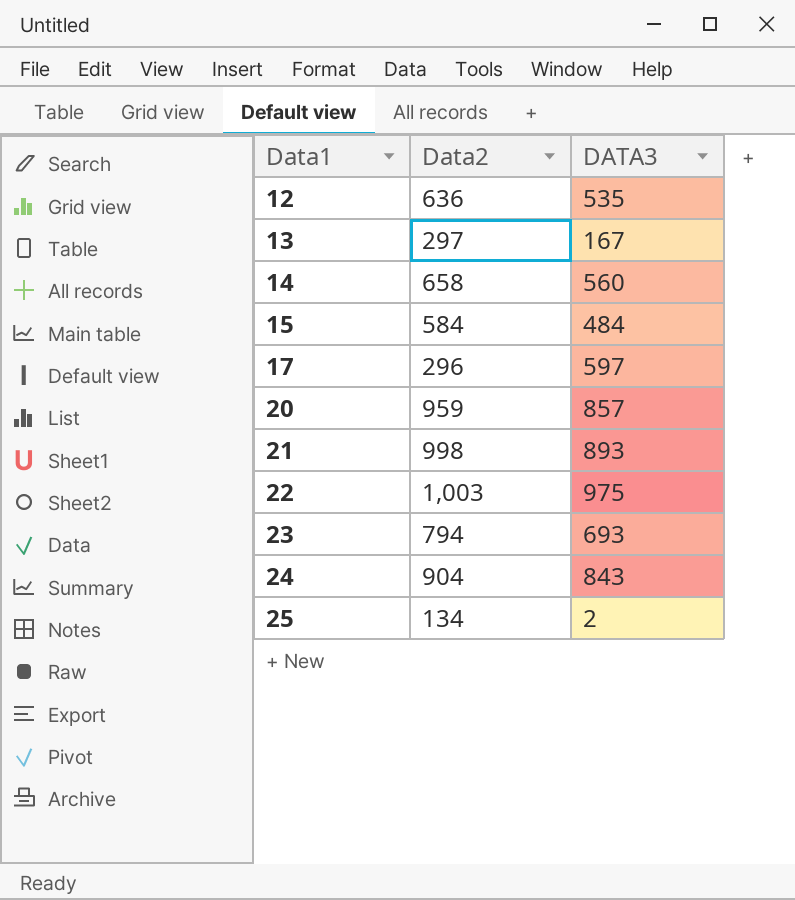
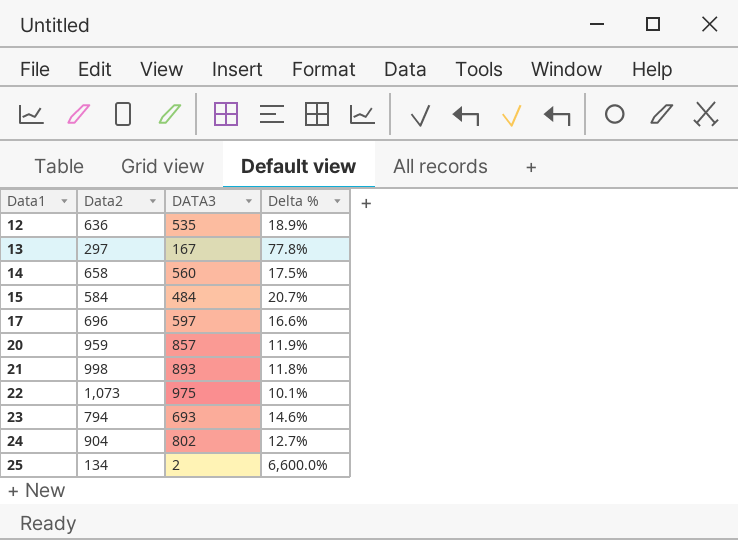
column Delta % | formula: none -> ([Data2] - [DATA3]) / [DATA3]
17 | Data2: 296 -> 696
22 | Data2: 1,003 -> 1,073
24 | DATA3: 843 -> 802

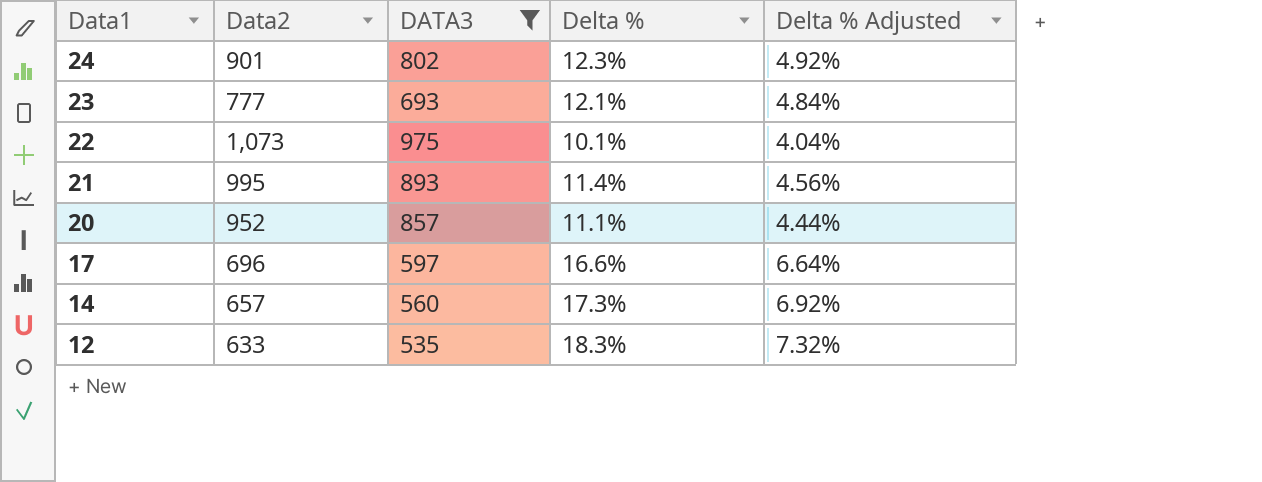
filter: none -> DATA3 >= 535
row order: Data1 ascending -> Data1 descending
column Delta % Adjusted | formula: none -> [Delta %] * 0.4
24 | Data2: 904 -> 901
24 | Delta %: 12.7% -> 12.3%
23 | Data2: 794 -> 777
23 | Delta %: 14.6% -> 12.1%
21 | Data2: 998 -> 995
21 | Delta %: 11.8% -> 11.4%
20 | Data2: 959 -> 952
20 | Delta %: 11.9% -> 11.1%
14 | Data2: 658 -> 657
14 | Delta %: 17.5% -> 17.3%
12 | Data2: 636 -> 633
12 | Delta %: 18.9% -> 18.3%

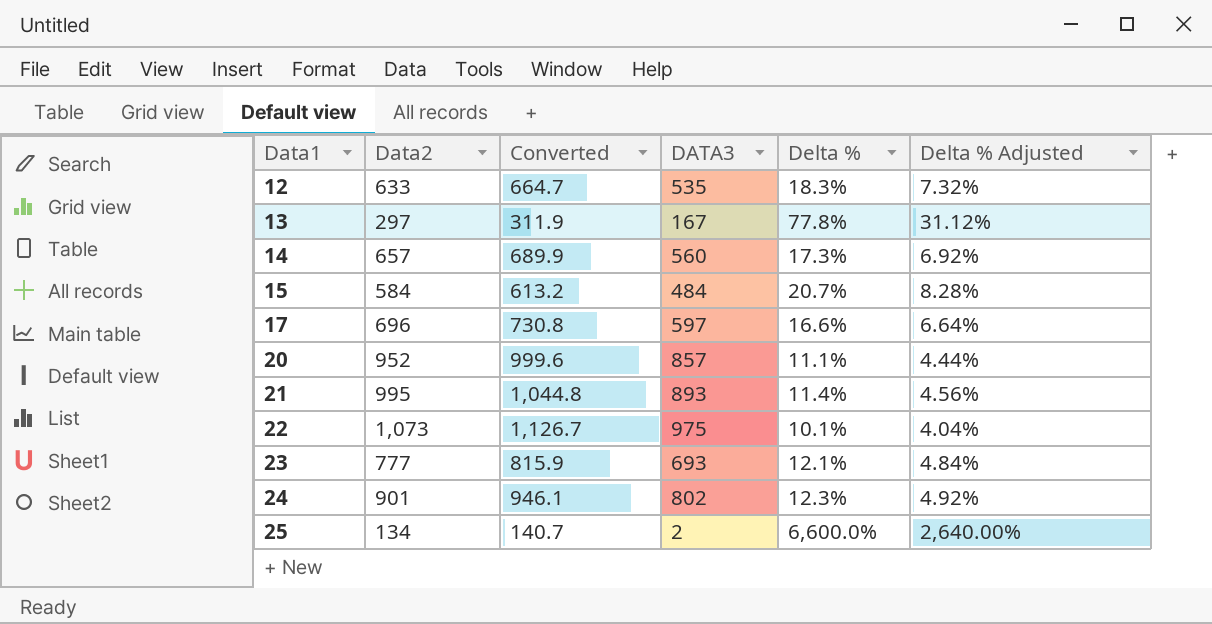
filter: DATA3 >= 535 -> none
row order: Data1 descending -> Data1 ascending
column Converted | formula: none -> [Data2] * 1.05

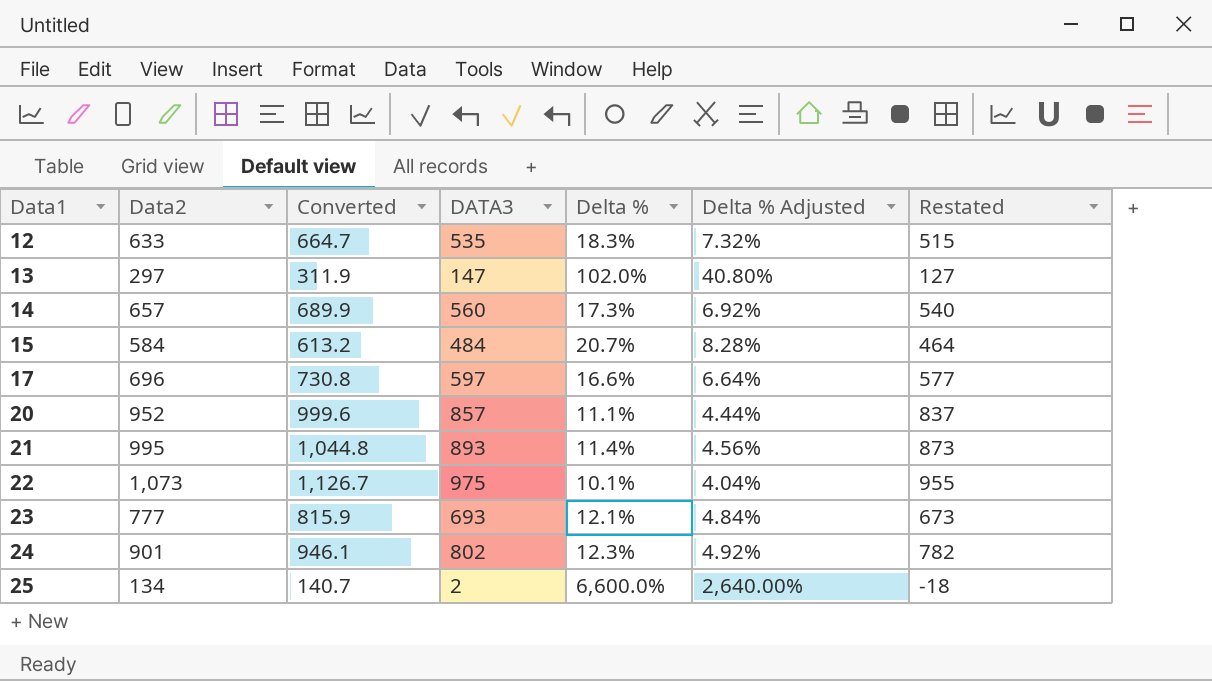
column Restated | formula: none -> [DATA3] - 20
13 | DATA3: 167 -> 147
13 | Delta %: 77.8% -> 102.0%
13 | Delta % Adjusted: 31.12% -> 40.80%

